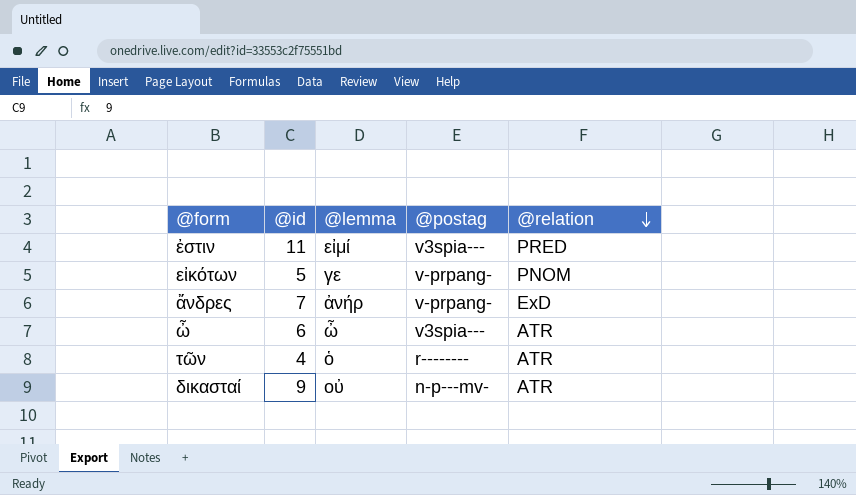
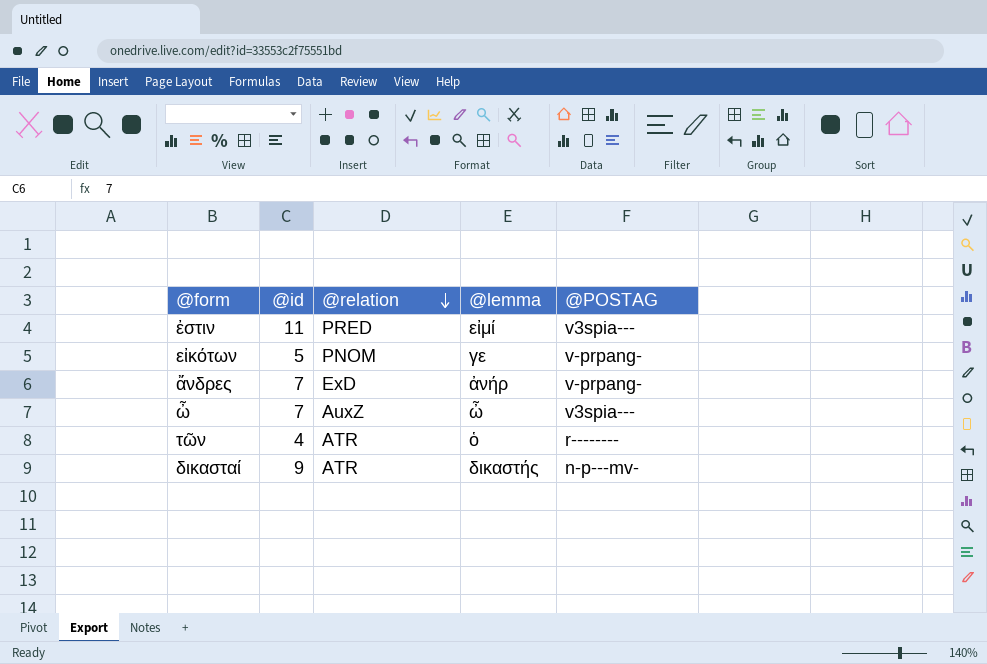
column @relation | position: 5 -> 3
column name: @postag -> @POSTAG
ὦ | @id: 6 -> 7
ὦ | @relation: ATR -> AuxZ
δικασταί | @lemma: οὐ -> δικαστής

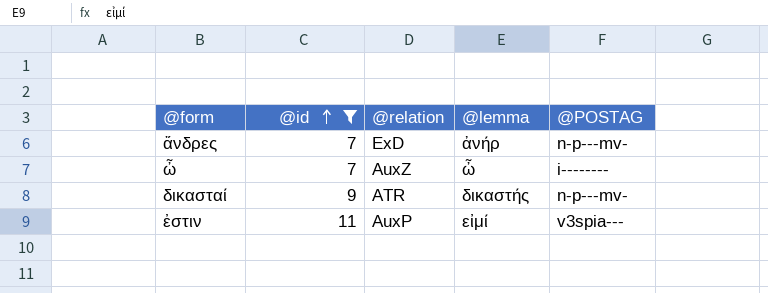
filter: none -> @id >= 7
row order: @relation descending -> @id ascending
ἄνδρες | @POSTAG: v-prpang- -> n-p---mv-
ὦ | @POSTAG: v3spia--- -> i--------
ἐστιν | @relation: PRED -> AuxP

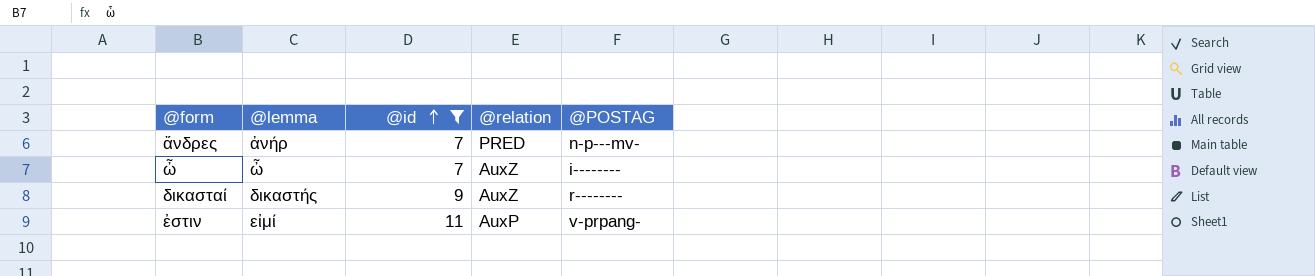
column @lemma | position: 4 -> 2
ἄνδρες | @relation: ExD -> PRED
δικασταί | @relation: ATR -> AuxZ
δικασταί | @POSTAG: n-p---mv- -> r--------
ἐστιν | @POSTAG: v3spia--- -> v-prpang-

